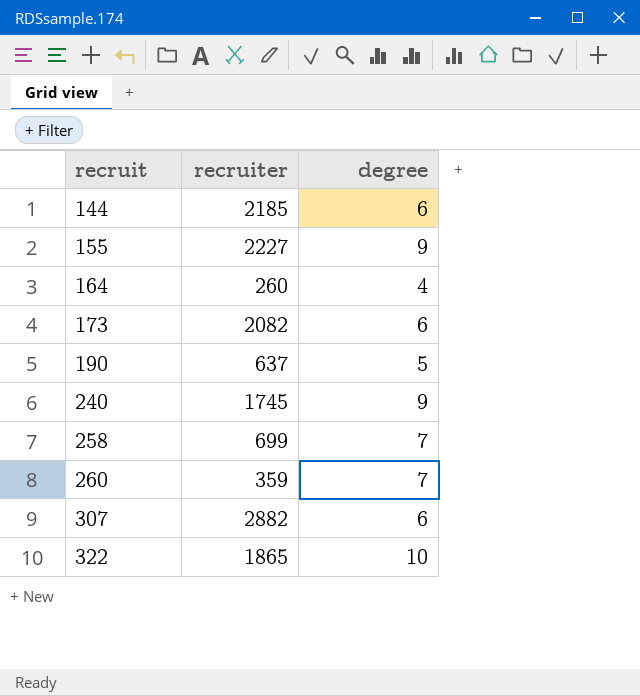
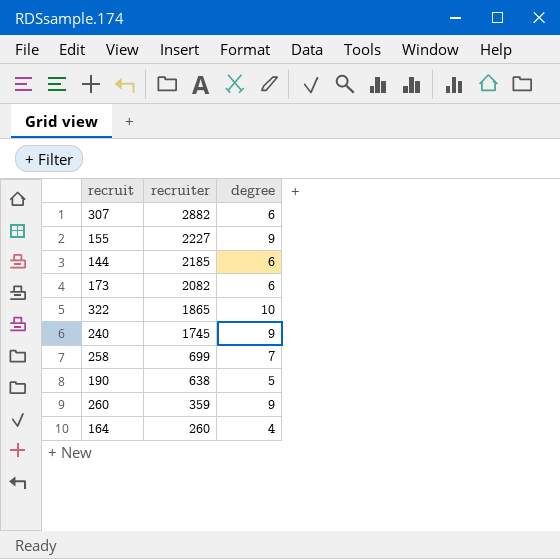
row order: recruit ascending -> recruiter descending
190 | recruiter: 637 -> 638
260 | degree: 7 -> 9

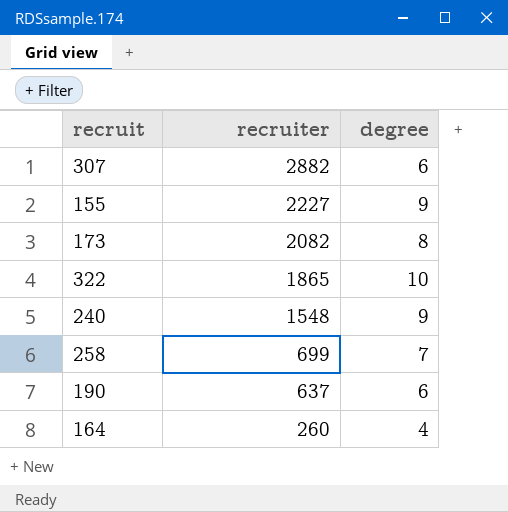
row 144: 2185 | 6 -> none
row 260: 359 | 9 -> none
173 | degree: 6 -> 8
240 | recruiter: 1745 -> 1548
190 | recruiter: 638 -> 637
190 | degree: 5 -> 6

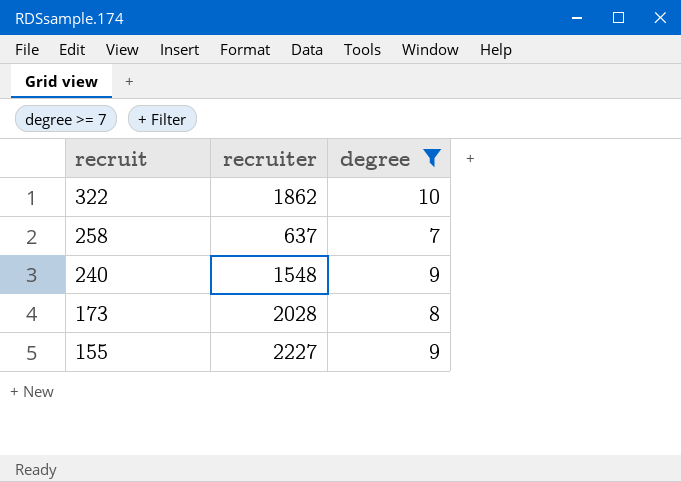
filter: none -> degree >= 7
row order: recruiter descending -> recruit descending
322 | recruiter: 1865 -> 1862
258 | recruiter: 699 -> 637
173 | recruiter: 2082 -> 2028

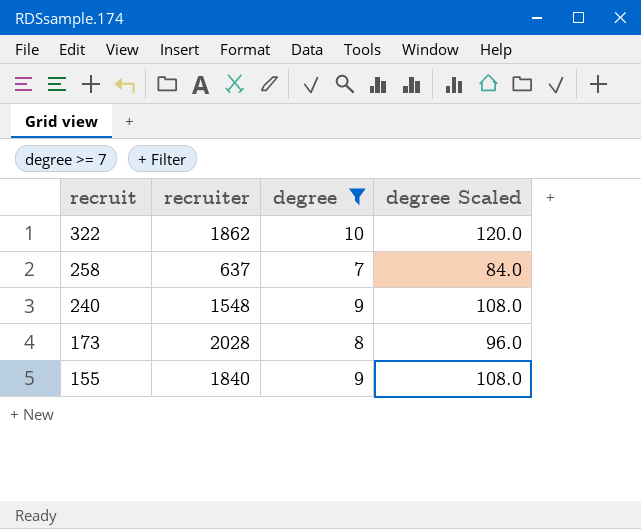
column degree Scaled | formula: none -> [degree] * 12
155 | recruiter: 2227 -> 1840

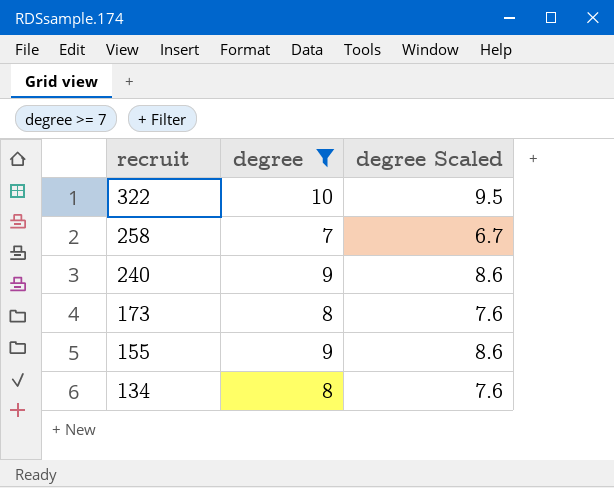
column recruiter | position: 2 -> none
column degree Scaled | formula: [degree] * 12 -> [degree] * 0.95
row 134: none -> 8 | 7.6

